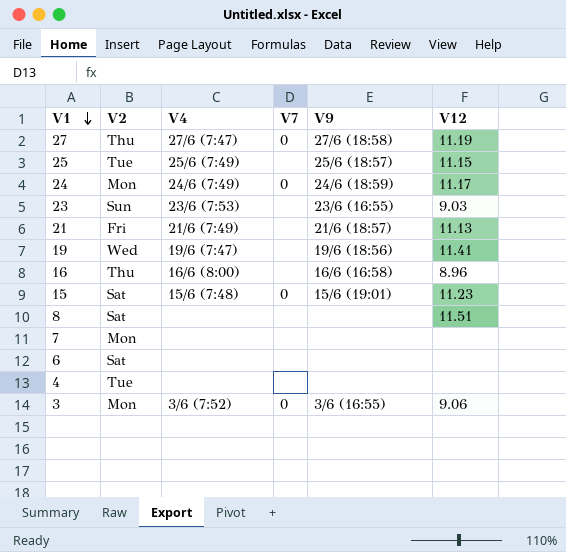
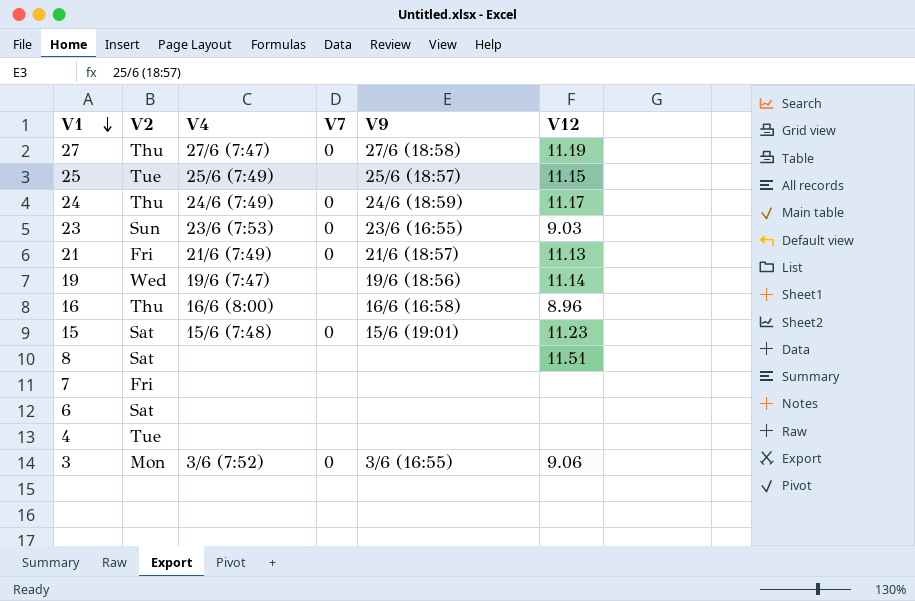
24 | V2: Mon -> Thu
23 | V7: none -> 0
21 | V7: none -> 0
19 | V12: 11.41 -> 11.14
7 | V2: Mon -> Fri

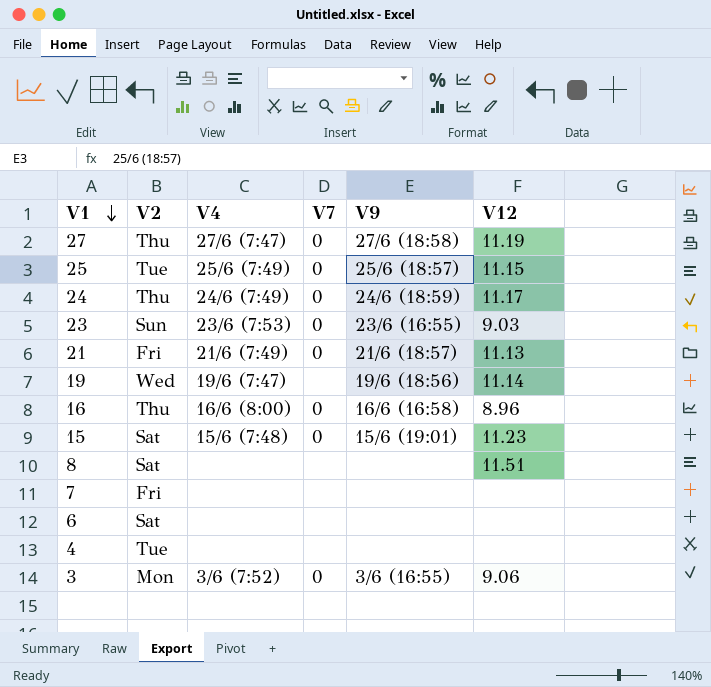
25 | V7: none -> 0
16 | V7: none -> 0

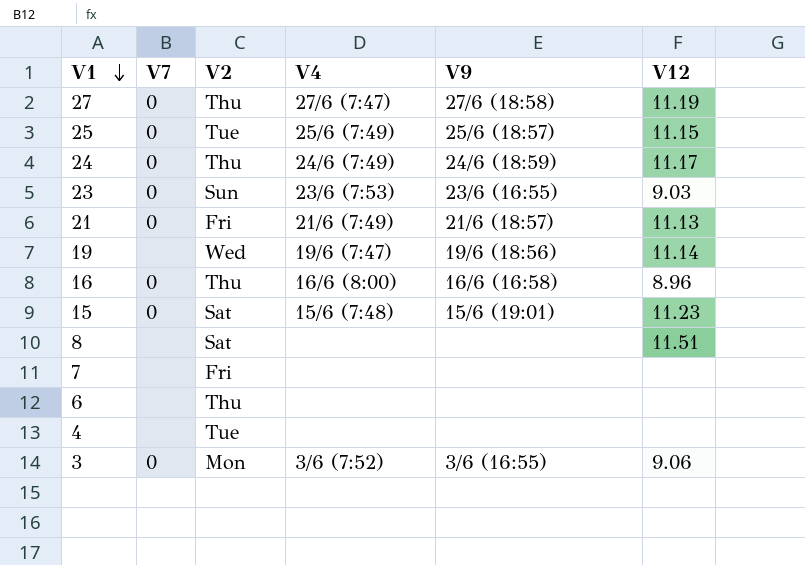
column V7 | position: 4 -> 2
6 | V2: Sat -> Thu

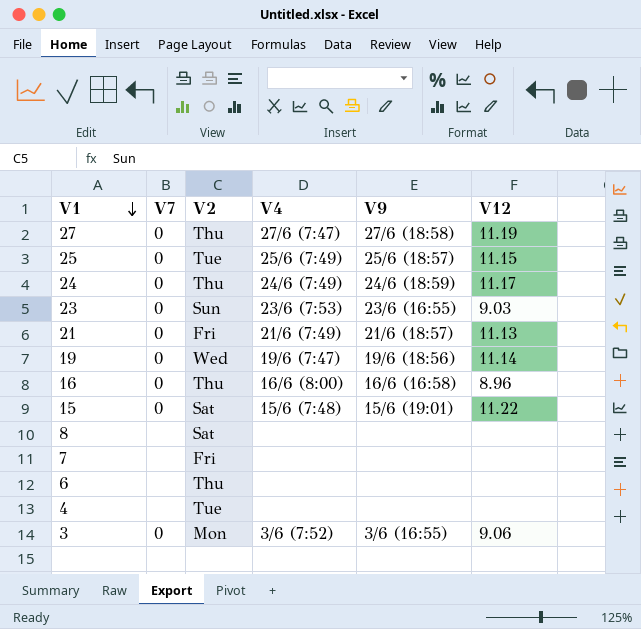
19 | V7: none -> 0
15 | V12: 11.23 -> 11.22
8 | V12: 11.51 -> none

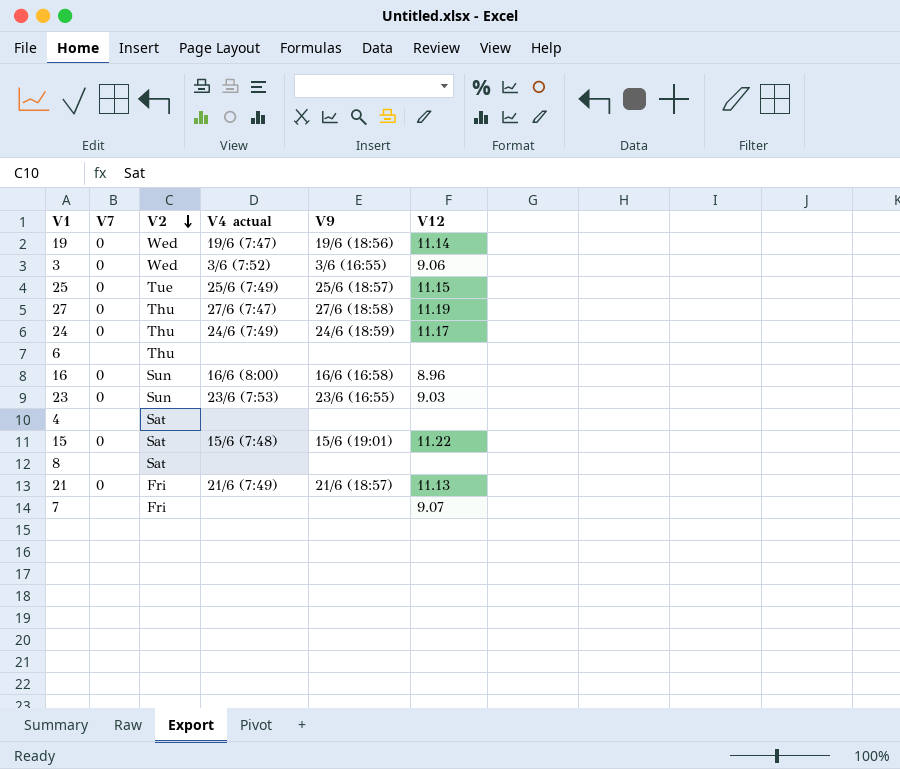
row order: V1 descending -> V2 descending
column name: V4 -> V4 actual
3 | V2: Mon -> Wed
16 | V2: Thu -> Sun
4 | V2: Tue -> Sat
7 | V12: none -> 9.07

